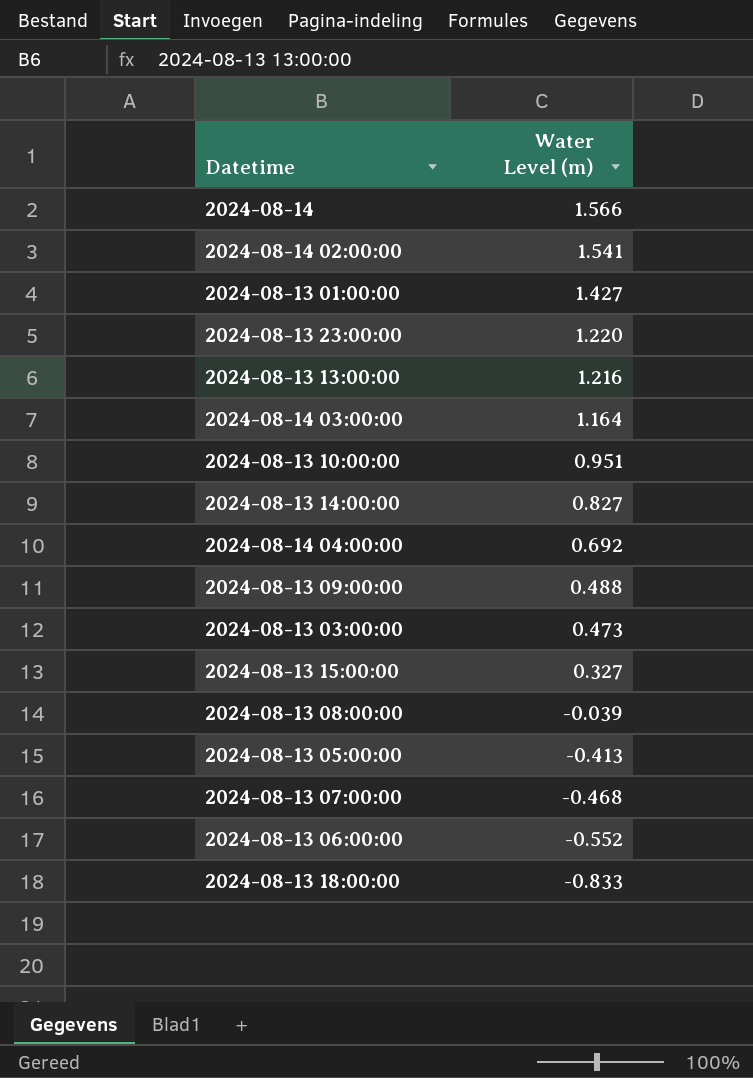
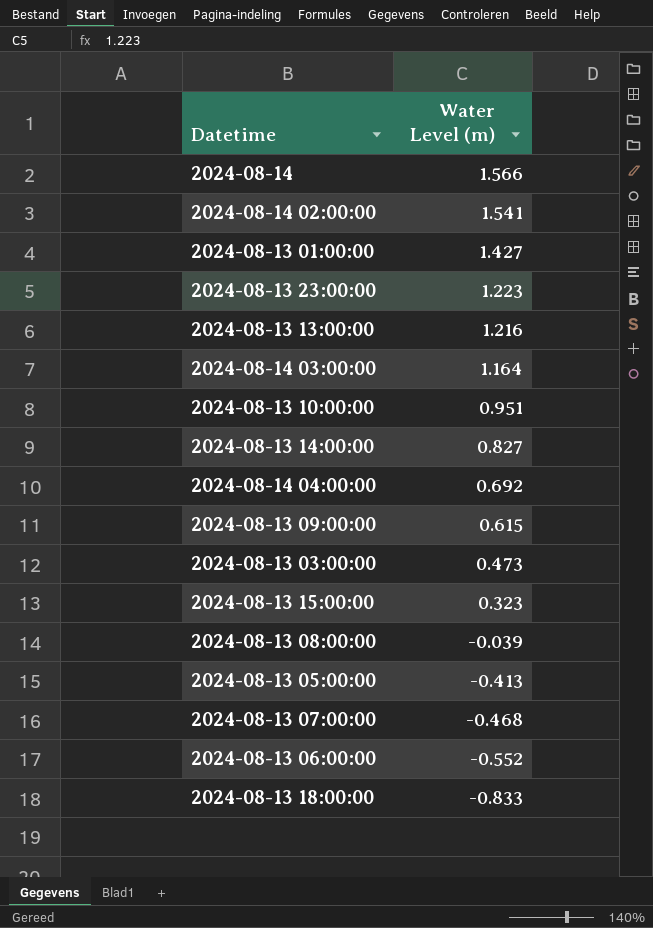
2024-08-13 23:00:00 | Water Level (m): 1.220 -> 1.223
2024-08-13 09:00:00 | Water Level (m): 0.488 -> 0.615
2024-08-13 15:00:00 | Water Level (m): 0.327 -> 0.323

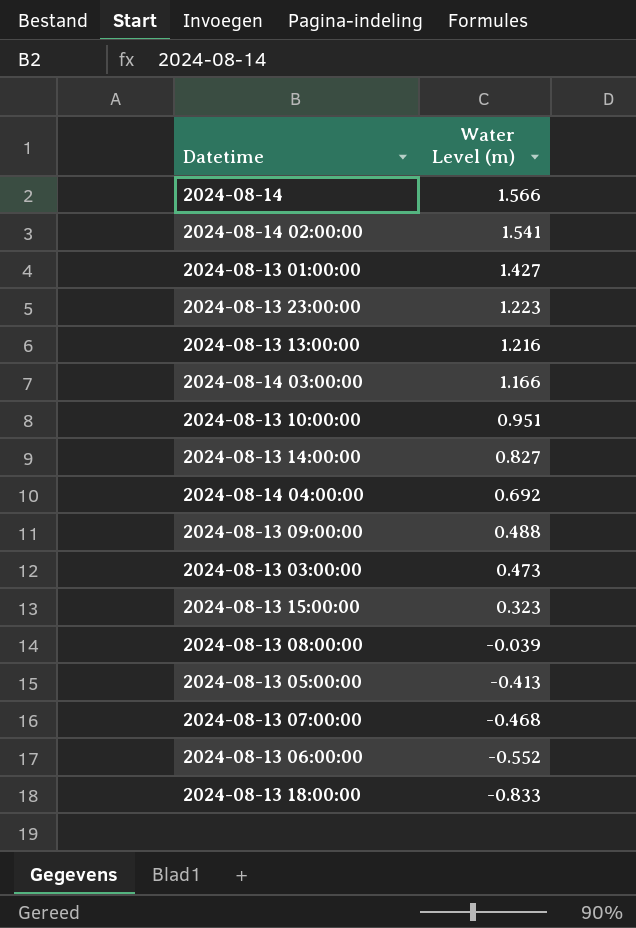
2024-08-14 03:00:00 | Water Level (m): 1.164 -> 1.166
2024-08-13 09:00:00 | Water Level (m): 0.615 -> 0.488

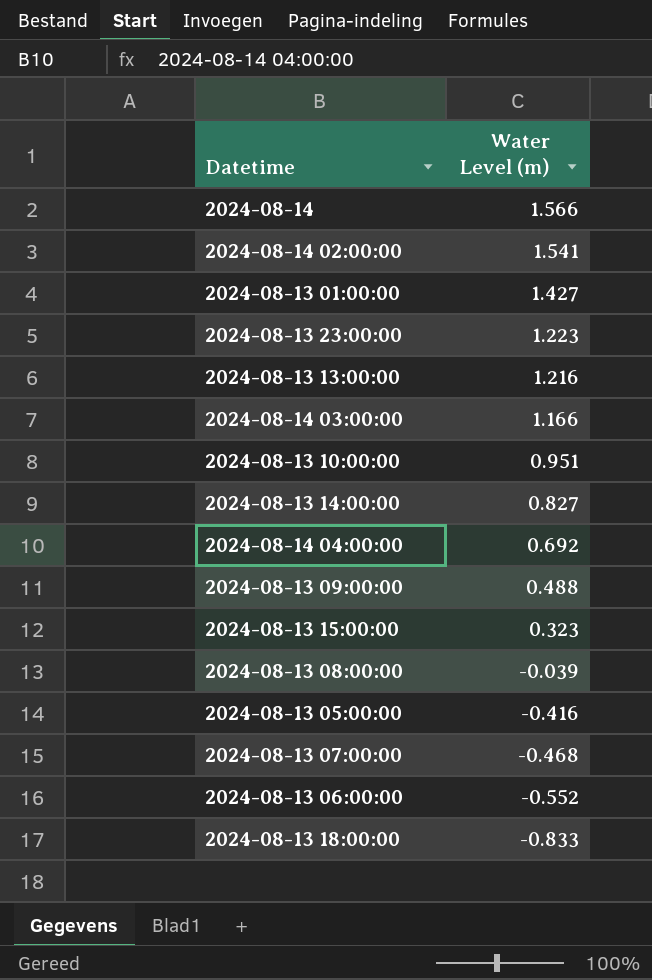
row 2024-08-13 03:00:00: 0.473 -> none
2024-08-13 05:00:00 | Water Level (m): -0.413 -> -0.416

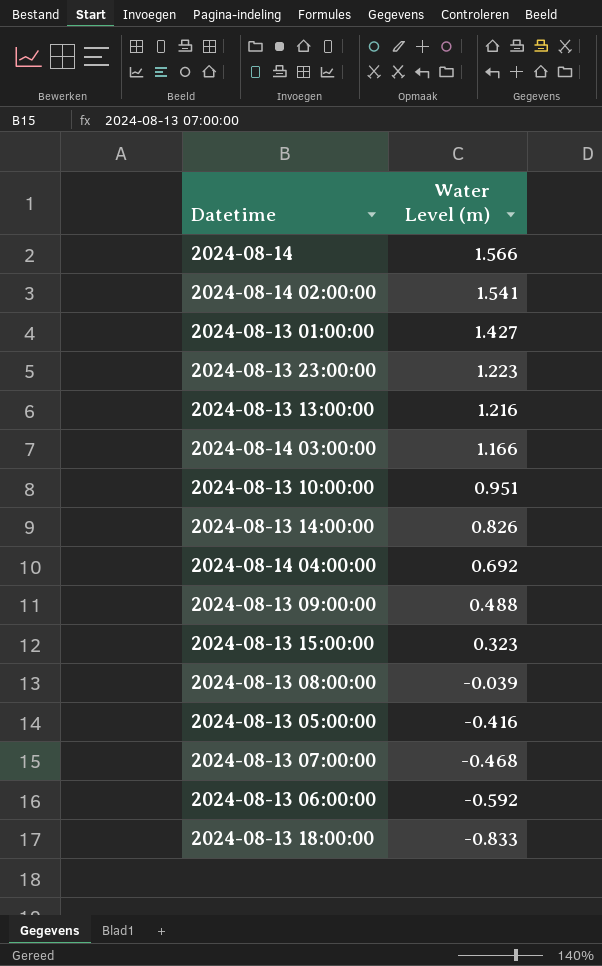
2024-08-13 14:00:00 | Water Level (m): 0.827 -> 0.826
2024-08-13 06:00:00 | Water Level (m): -0.552 -> -0.592

